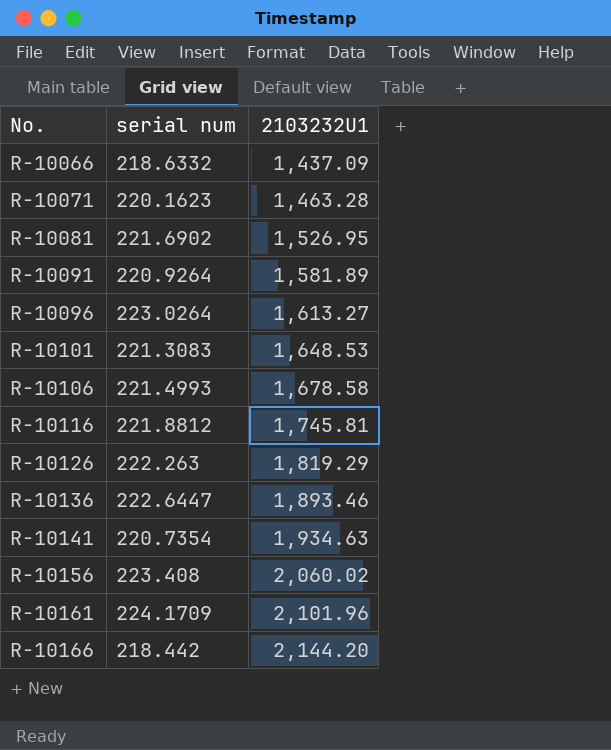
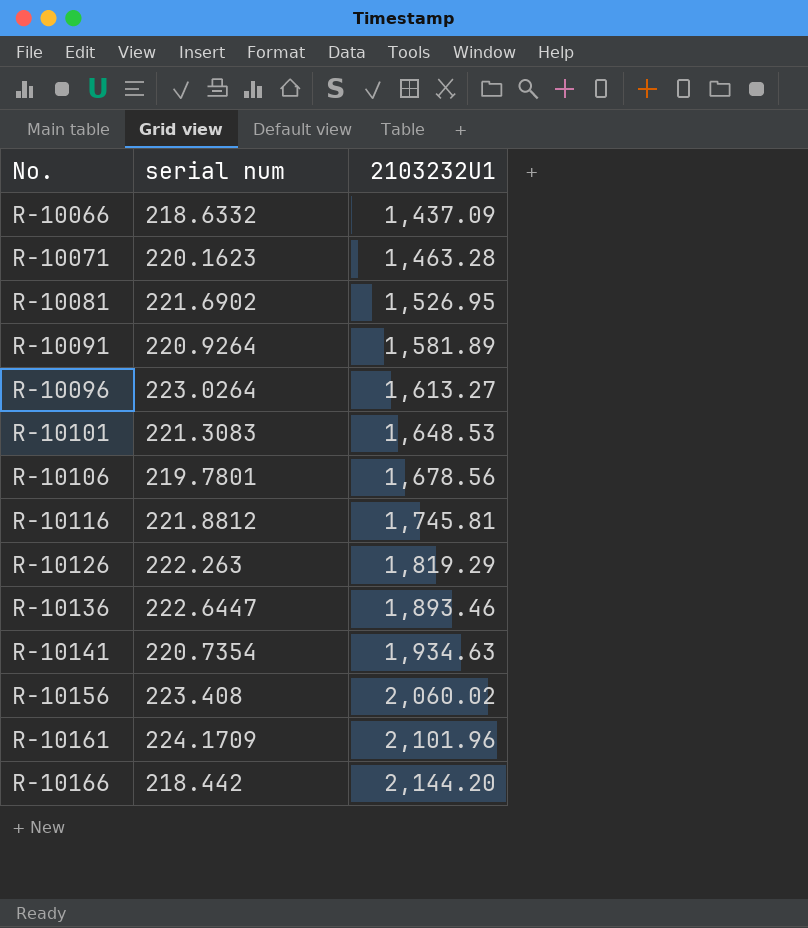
R-10106 | serial num: 221.4993 -> 219.7801
R-10106 | 2103232U1: 1,678.58 -> 1,678.56

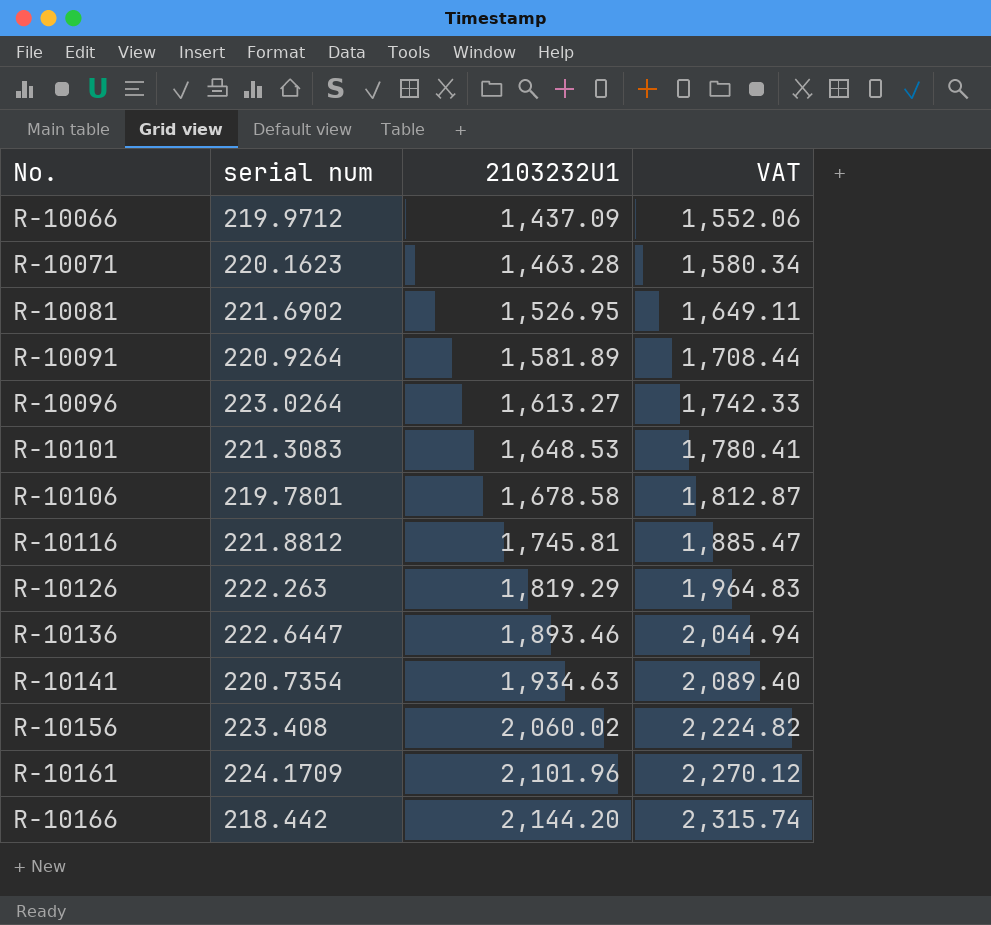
column VAT | formula: none -> [2103232U1] * 1.08
R-10066 | serial num: 218.6332 -> 219.9712
R-10106 | 2103232U1: 1,678.56 -> 1,678.58

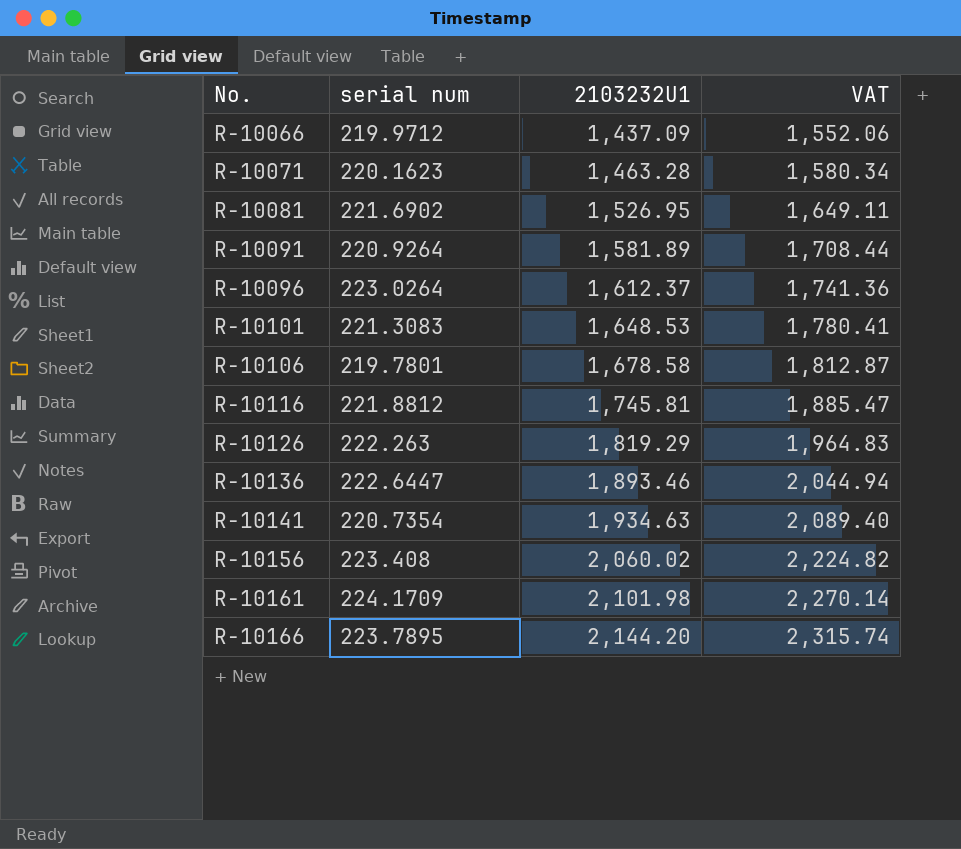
R-10096 | 2103232U1: 1,613.27 -> 1,612.37
R-10096 | VAT: 1,742.33 -> 1,741.36
R-10161 | 2103232U1: 2,101.96 -> 2,101.98
R-10161 | VAT: 2,270.12 -> 2,270.14
R-10166 | serial num: 218.442 -> 223.7895

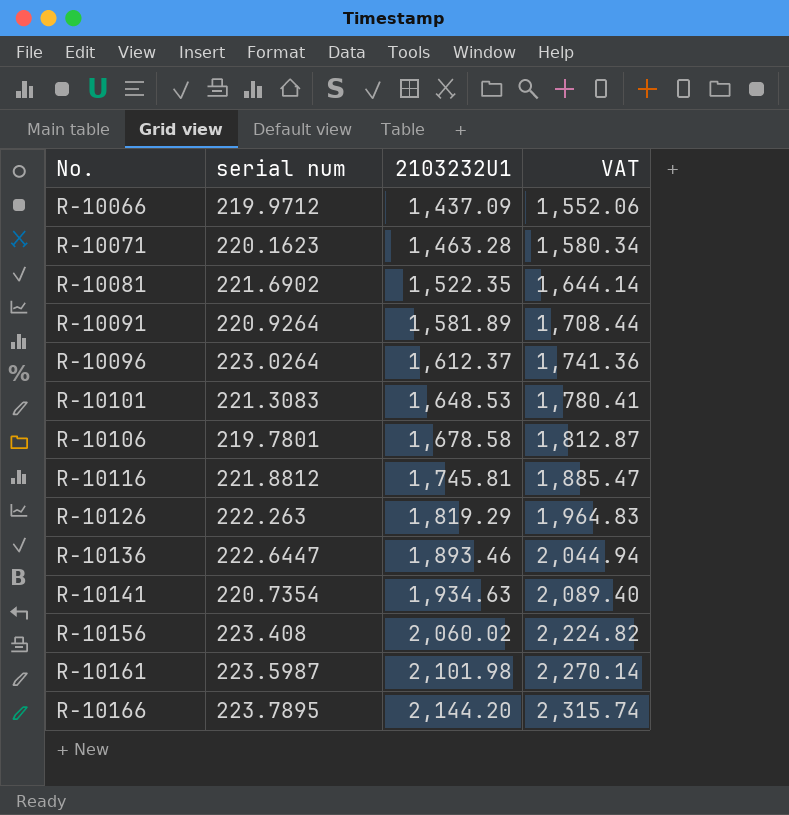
R-10081 | 2103232U1: 1,526.95 -> 1,522.35
R-10081 | VAT: 1,649.11 -> 1,644.14
R-10161 | serial num: 224.1709 -> 223.5987

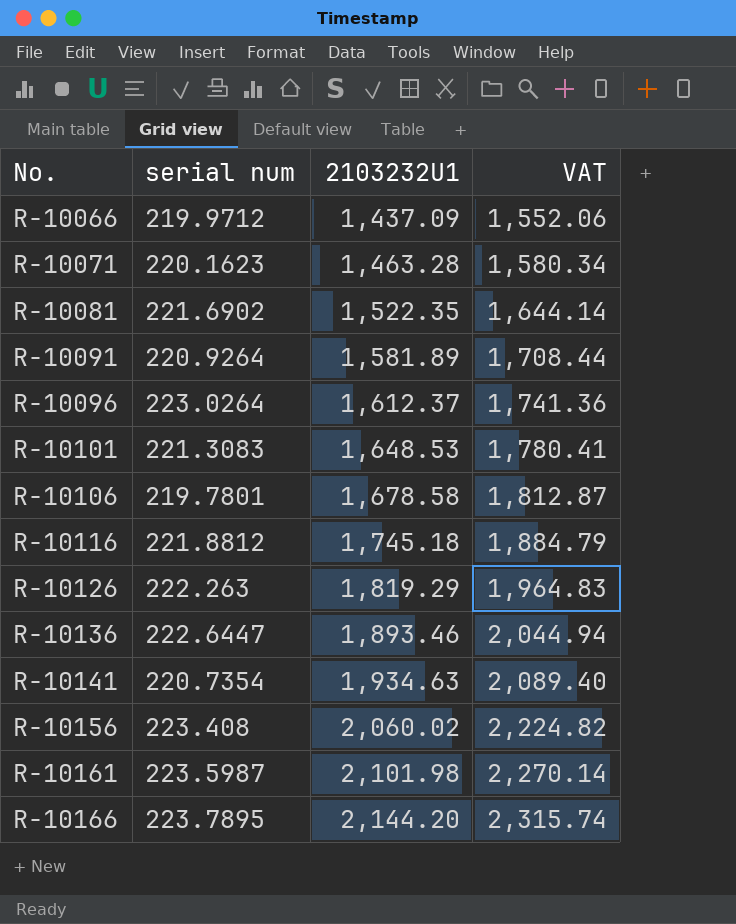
R-10116 | 2103232U1: 1,745.81 -> 1,745.18
R-10116 | VAT: 1,885.47 -> 1,884.79

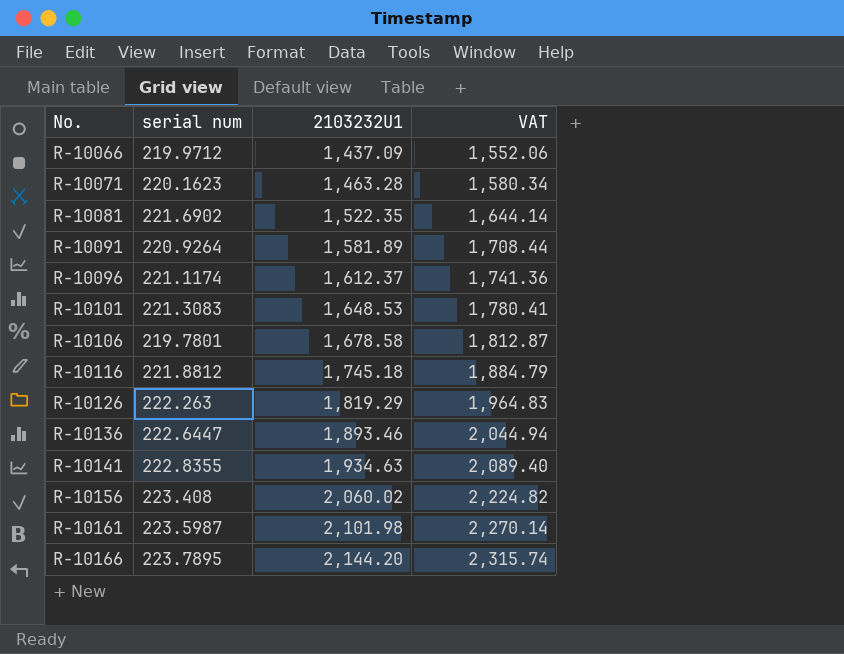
R-10096 | serial num: 223.0264 -> 221.1174
R-10141 | serial num: 220.7354 -> 222.8355

